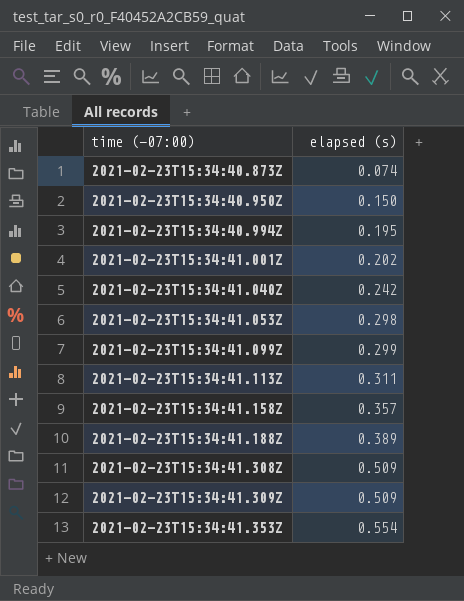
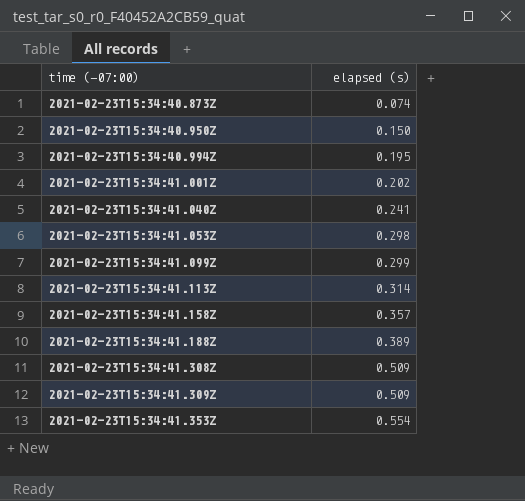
2021-02-23T15:34:41.040Z | elapsed (s): 0.242 -> 0.241
2021-02-23T15:34:41.113Z | elapsed (s): 0.311 -> 0.314

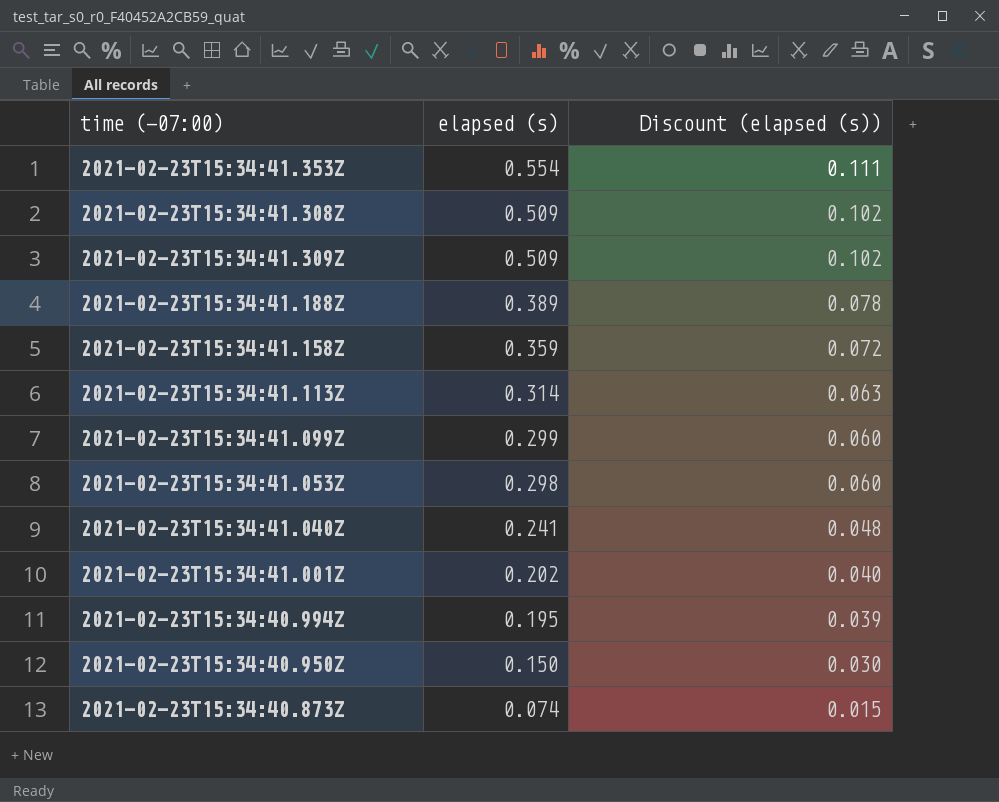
row order: time (-07:00) ascending -> elapsed (s) descending
column Discount (elapsed (s)) | formula: none -> [elapsed (s)] * 0.2
2021-02-23T15:34:41.158Z | elapsed (s): 0.357 -> 0.359

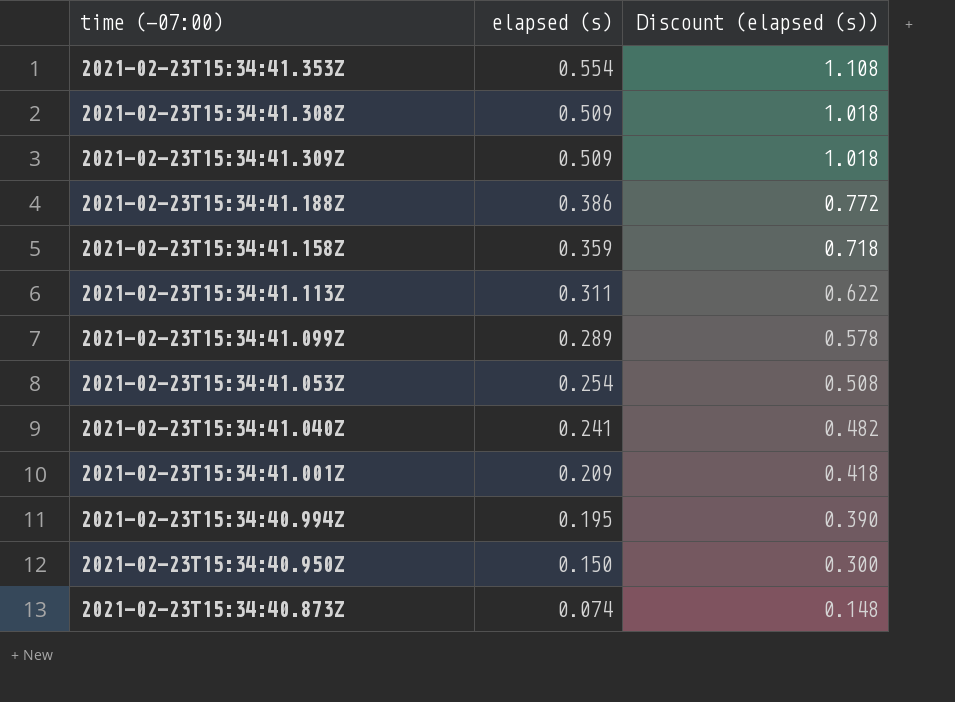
column Discount (elapsed (s)) | formula: [elapsed (s)] * 0.2 -> [elapsed (s)] * 2
2021-02-23T15:34:41.188Z | elapsed (s): 0.389 -> 0.386
2021-02-23T15:34:41.113Z | elapsed (s): 0.314 -> 0.311
2021-02-23T15:34:41.099Z | elapsed (s): 0.299 -> 0.289
2021-02-23T15:34:41.053Z | elapsed (s): 0.298 -> 0.254
2021-02-23T15:34:41.001Z | elapsed (s): 0.202 -> 0.209

